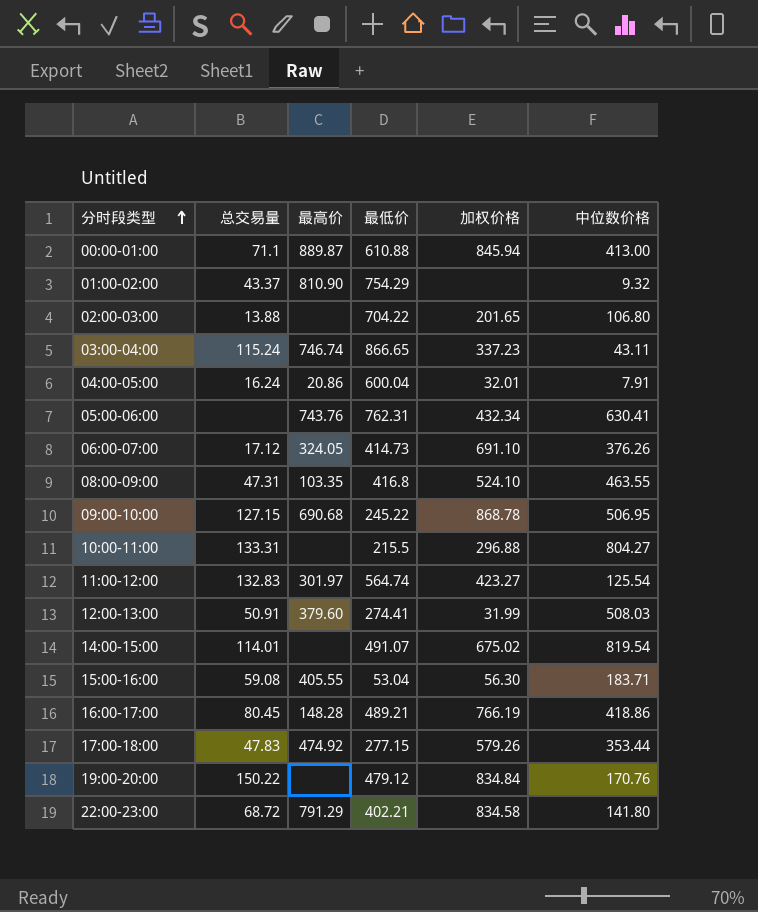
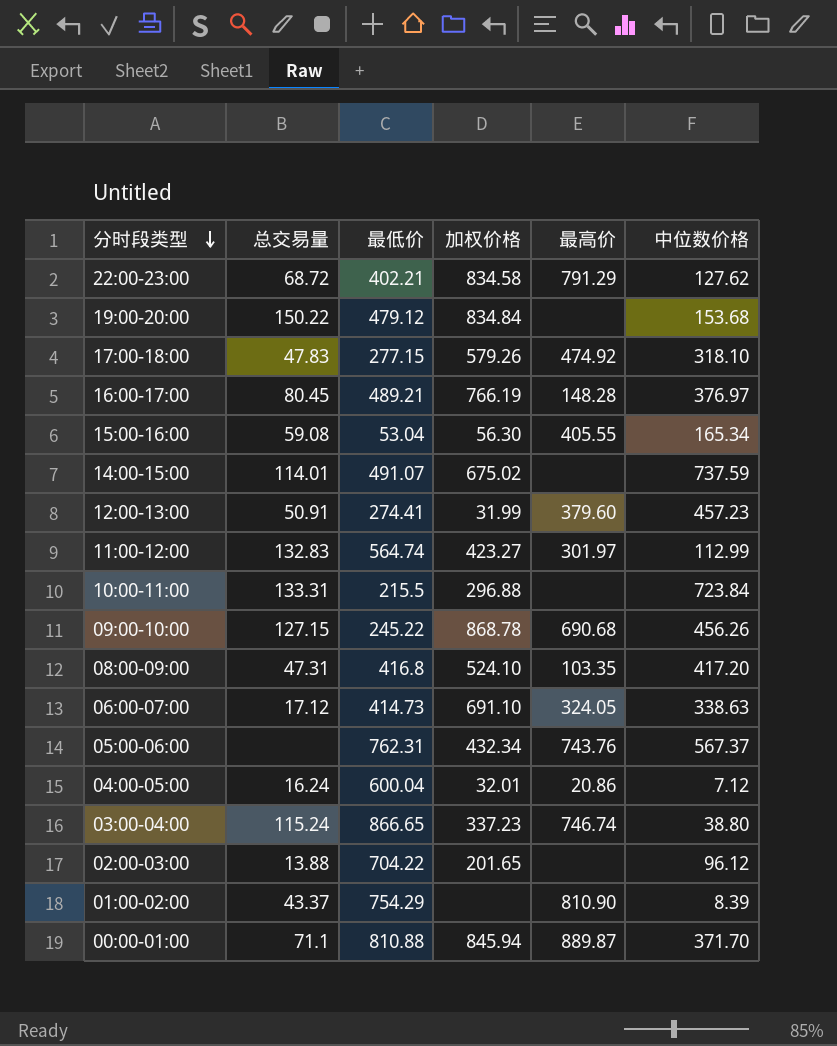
row order: 分时段类型 ascending -> 分时段类型 descending
column 最高价 | position: 3 -> 5
22:00-23:00 | 中位数价格: 141.80 -> 127.62
19:00-20:00 | 中位数价格: 170.76 -> 153.68
17:00-18:00 | 中位数价格: 353.44 -> 318.10
16:00-17:00 | 中位数价格: 418.86 -> 376.97
15:00-16:00 | 中位数价格: 183.71 -> 165.34
14:00-15:00 | 中位数价格: 819.54 -> 737.59
12:00-13:00 | 中位数价格: 508.03 -> 457.23
11:00-12:00 | 中位数价格: 125.54 -> 112.99
10:00-11:00 | 中位数价格: 804.27 -> 723.84
09:00-10:00 | 中位数价格: 506.95 -> 456.26
08:00-09:00 | 中位数价格: 463.55 -> 417.20
06:00-07:00 | 中位数价格: 376.26 -> 338.63
05:00-06:00 | 中位数价格: 630.41 -> 567.37
04:00-05:00 | 中位数价格: 7.91 -> 7.12
03:00-04:00 | 中位数价格: 43.11 -> 38.80
02:00-03:00 | 中位数价格: 106.80 -> 96.12
01:00-02:00 | 中位数价格: 9.32 -> 8.39
00:00-01:00 | 最低价: 610.88 -> 810.88
00:00-01:00 | 中位数价格: 413.00 -> 371.70

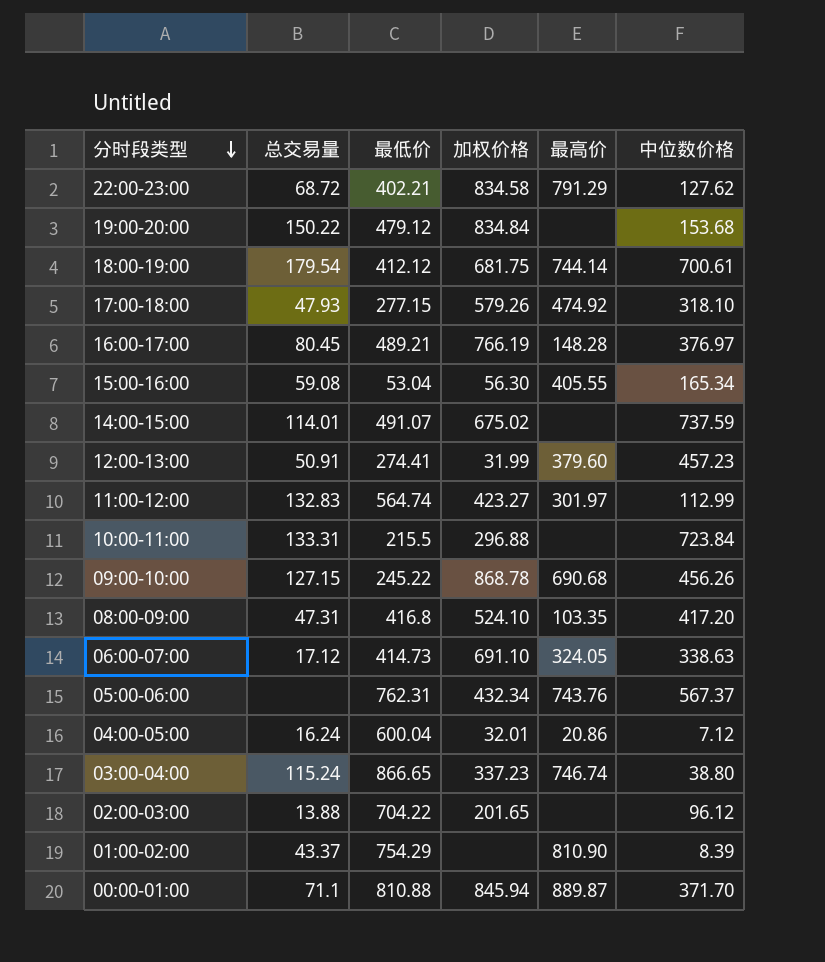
row 18:00-19:00: none -> 179.54 | 412.12 | 681.75 | 744.14 | 700.61
17:00-18:00 | 总交易量: 47.83 -> 47.93

